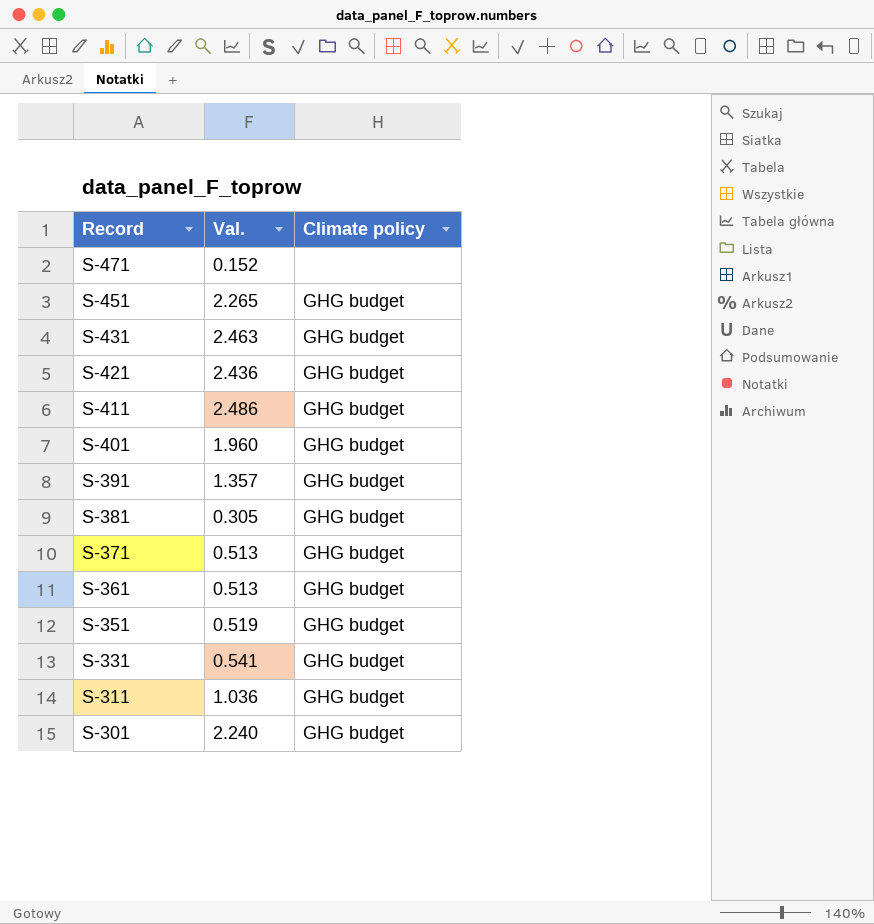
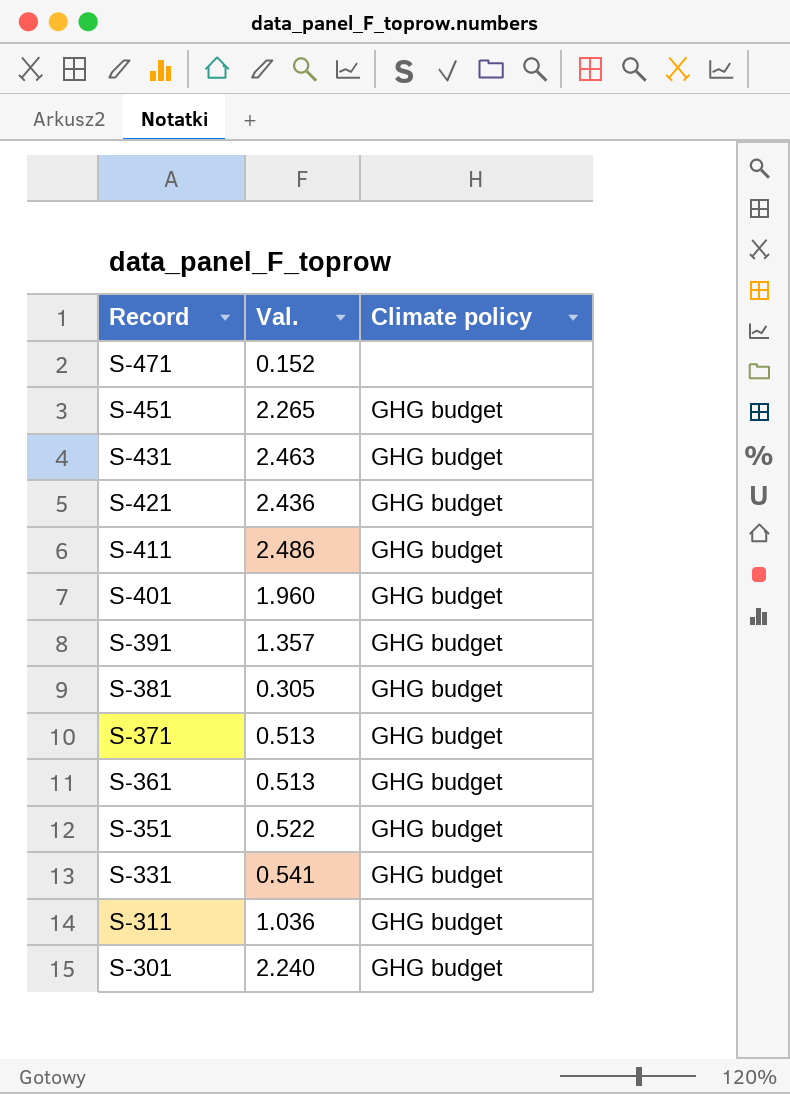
S-351 | Val.: 0.519 -> 0.522

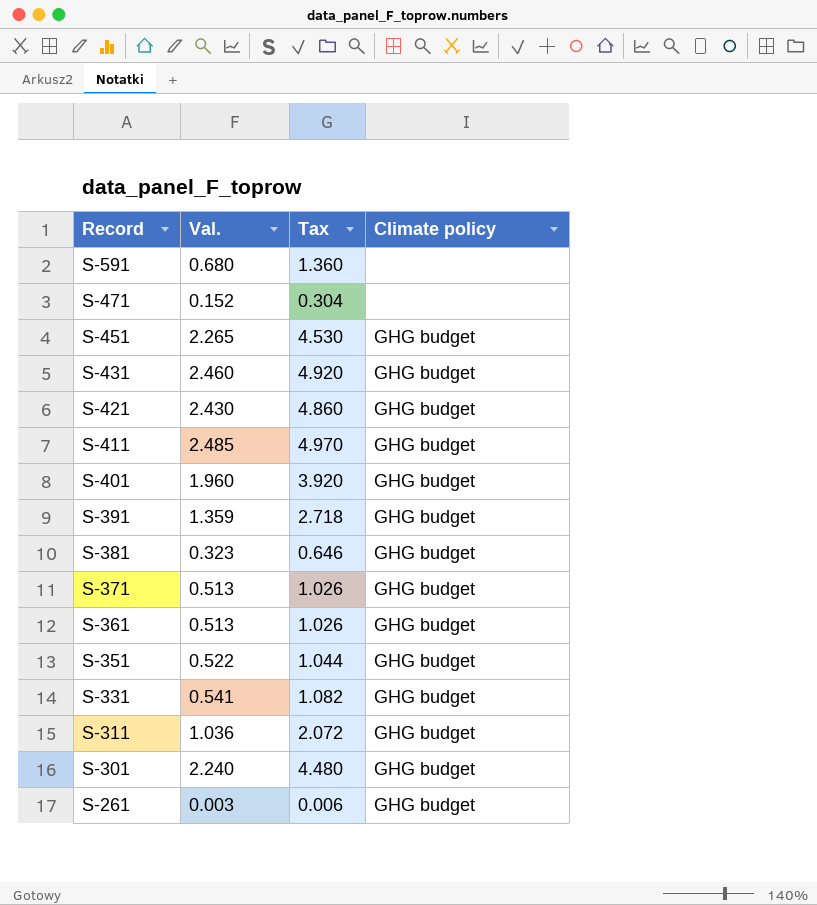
column Tax | formula: none -> [Val.] * 2
row S-591: none -> 0.680 | 1.360 | none
S-431 | Val.: 2.463 -> 2.460
S-421 | Val.: 2.436 -> 2.430
S-411 | Val.: 2.486 -> 2.485
S-391 | Val.: 1.357 -> 1.359
S-381 | Val.: 0.305 -> 0.323
row S-261: none -> 0.003 | 0.006 | GHG budget

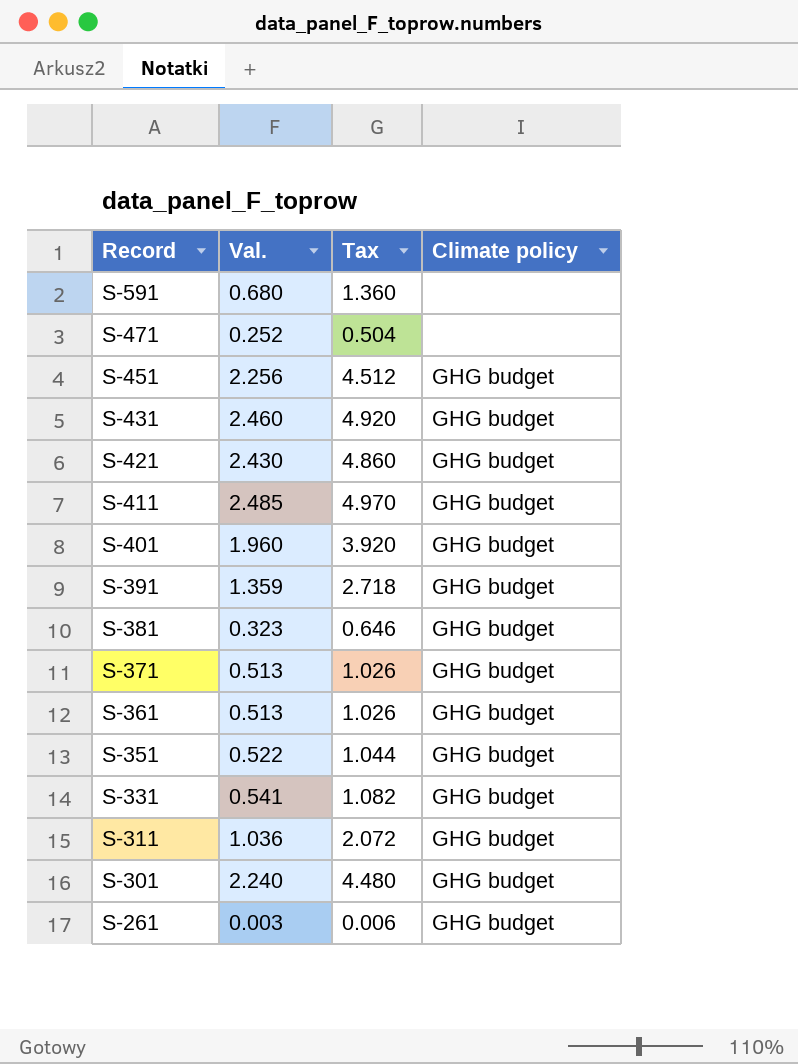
S-471 | Val.: 0.152 -> 0.252
S-471 | Tax: 0.304 -> 0.504
S-451 | Val.: 2.265 -> 2.256
S-451 | Tax: 4.530 -> 4.512

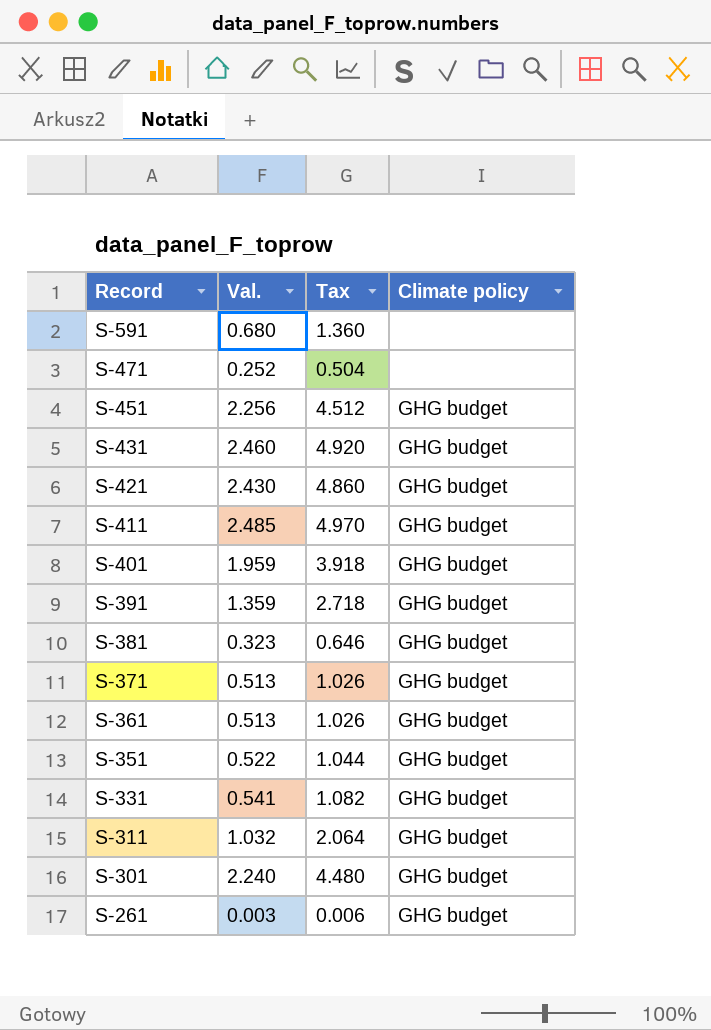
S-401 | Val.: 1.960 -> 1.959
S-401 | Tax: 3.920 -> 3.918
S-311 | Val.: 1.036 -> 1.032
S-311 | Tax: 2.072 -> 2.064

